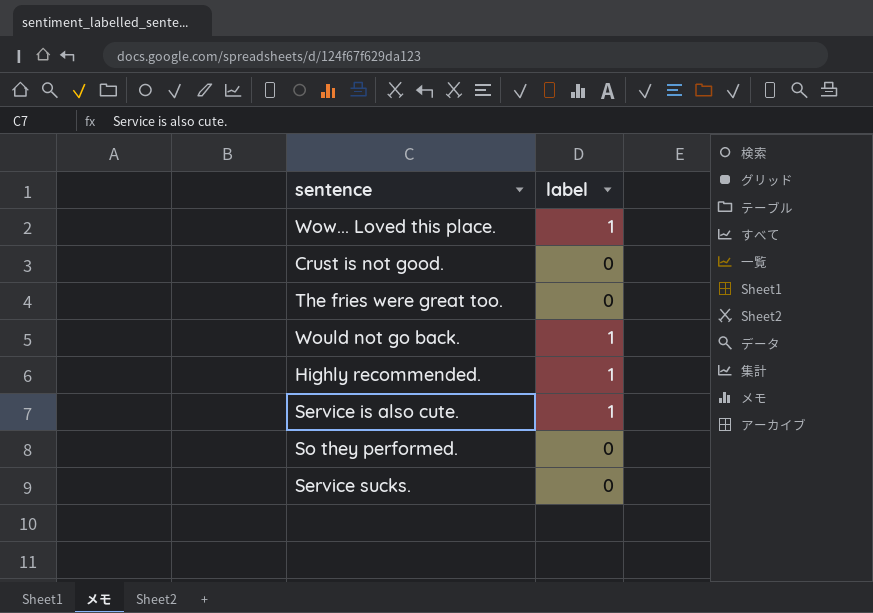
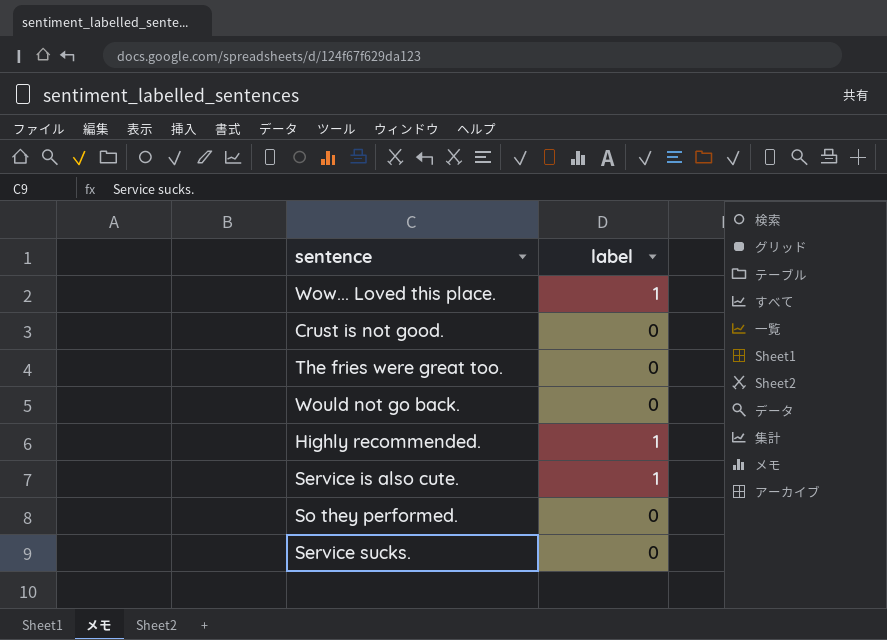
Would not go back. | label: 1 -> 0

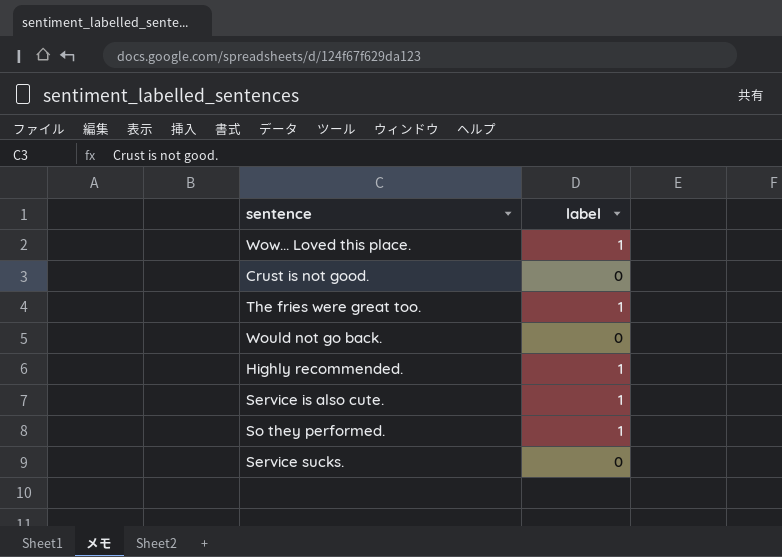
The fries were great too. | label: 0 -> 1
So they performed. | label: 0 -> 1

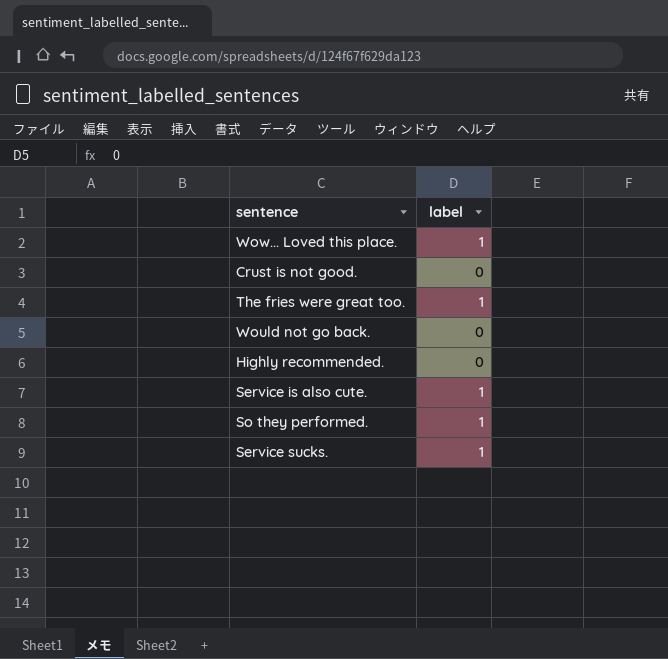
Highly recommended. | label: 1 -> 0
Service sucks. | label: 0 -> 1

